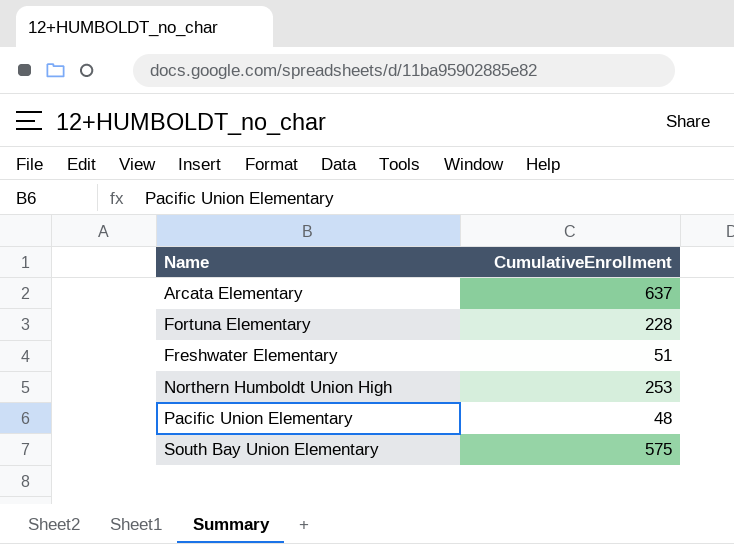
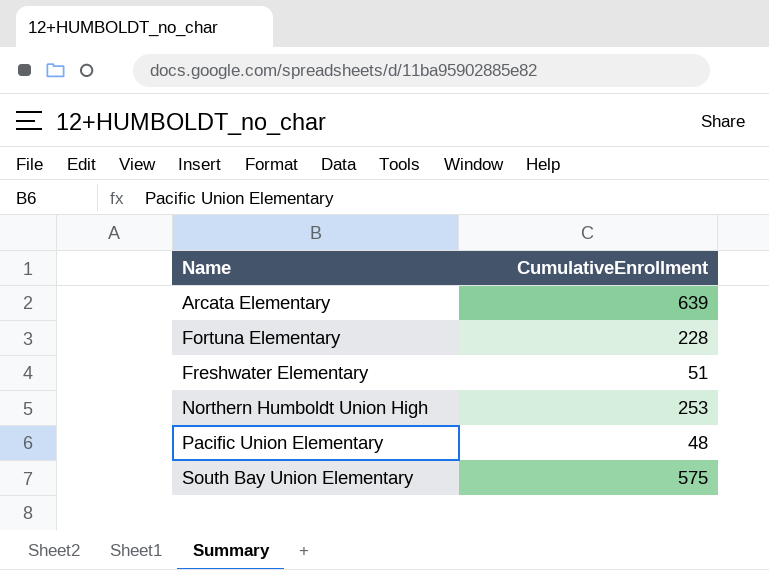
Arcata Elementary | CumulativeEnrollment: 637 -> 639

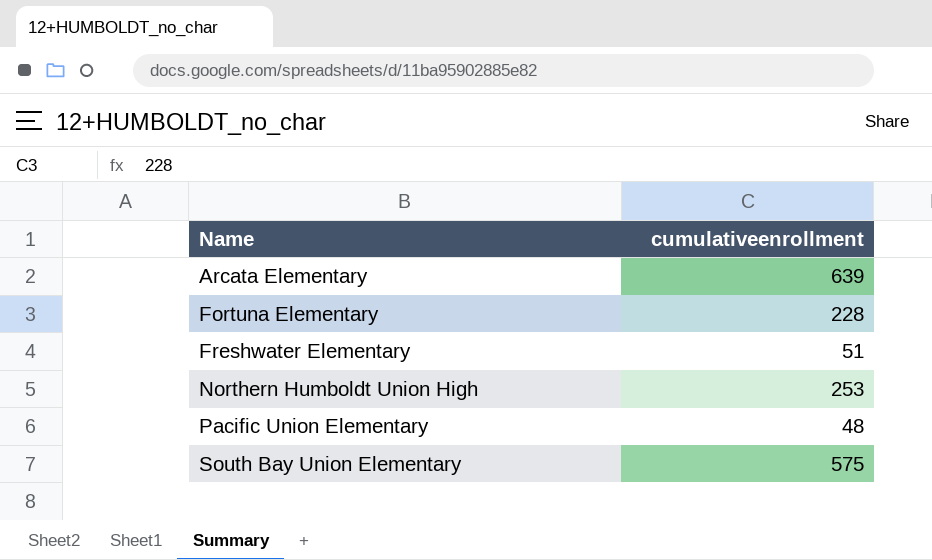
column name: CumulativeEnrollment -> cumulativeenrollment

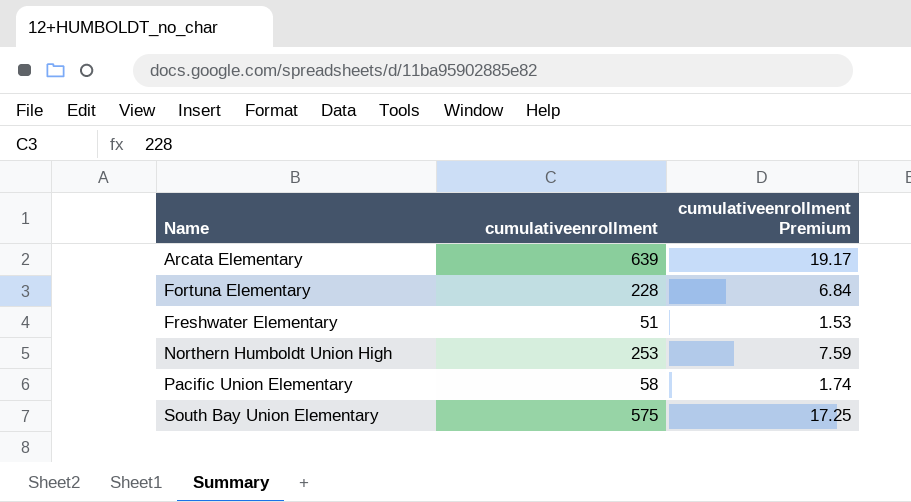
column cumulativeenrollment Premium | formula: none -> [cumulativeenrollment] * 0.03
Pacific Union Elementary | cumulativeenrollment: 48 -> 58

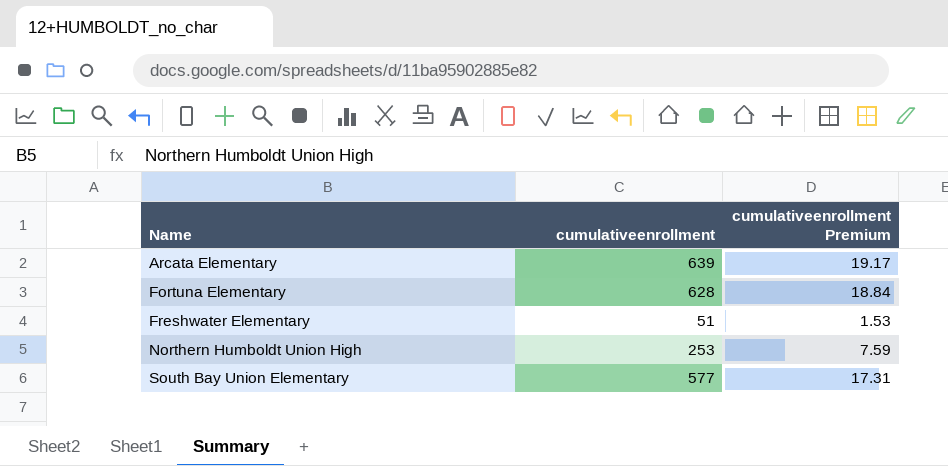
row Pacific Union Elementary: 58 | 1.74 -> none
Fortuna Elementary | cumulativeenrollment: 228 -> 628
Fortuna Elementary | cumulativeenrollment Premium: 6.84 -> 18.84
South Bay Union Elementary | cumulativeenrollment: 575 -> 577
South Bay Union Elementary | cumulativeenrollment Premium: 17.25 -> 17.31

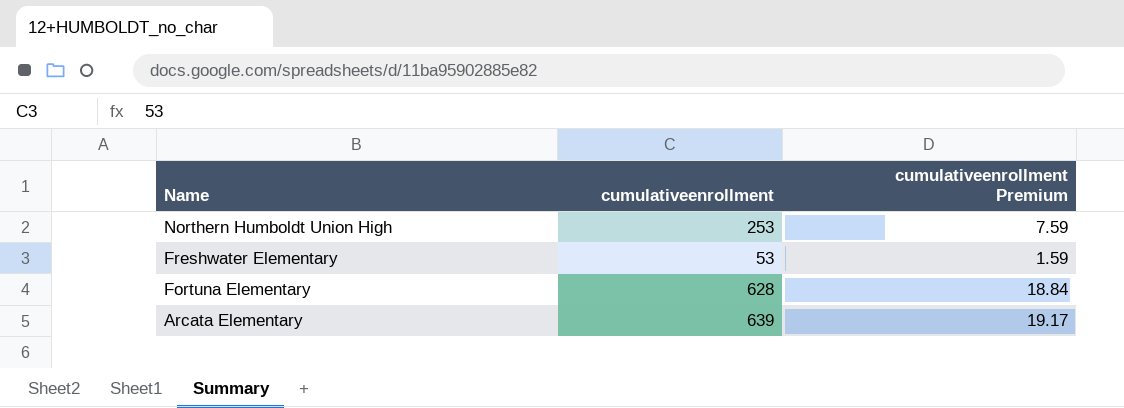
row order: Name ascending -> Name descending
row South Bay Union Elementary: 577 | 17.31 -> none
Freshwater Elementary | cumulativeenrollment: 51 -> 53
Freshwater Elementary | cumulativeenrollment Premium: 1.53 -> 1.59

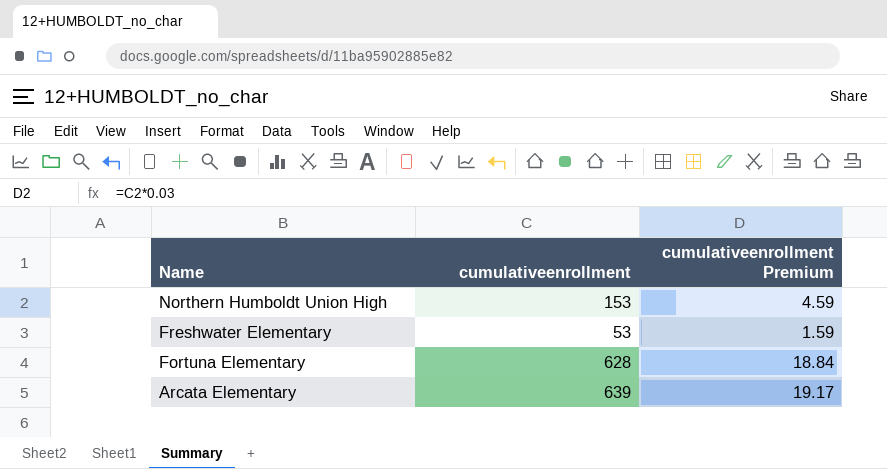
Northern Humboldt Union High | cumulativeenrollment: 253 -> 153
Northern Humboldt Union High | cumulativeenrollment Premium: 7.59 -> 4.59

